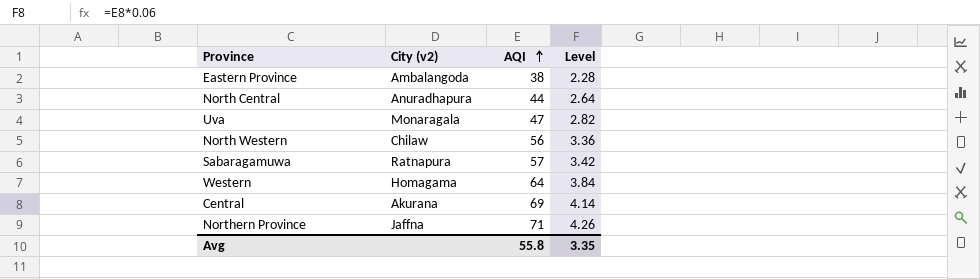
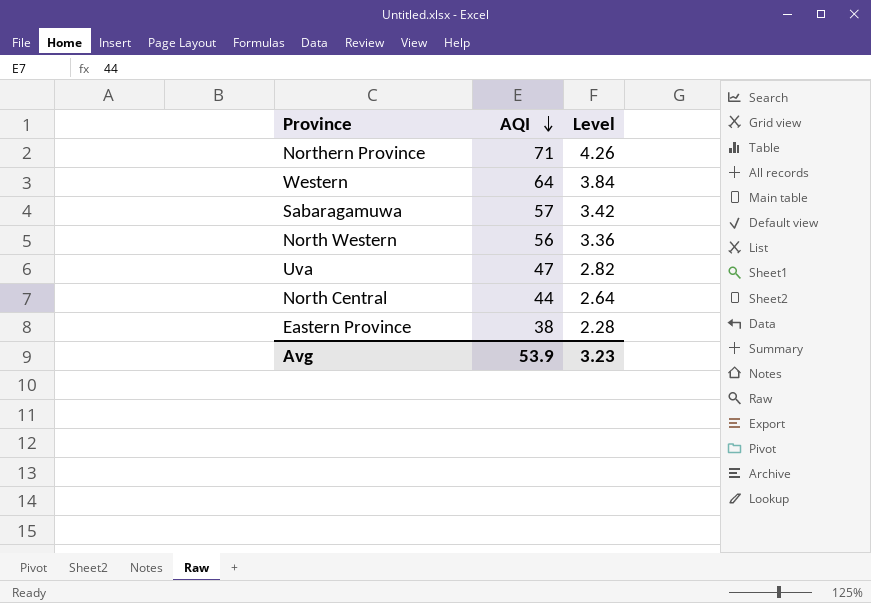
row order: AQI ascending -> AQI descending
column City (v2) | position: 2 -> none
row Central: Akurana | 69 | 4.14 -> none
Avg | AQI: 55.8 -> 53.9
Avg | Level: 3.35 -> 3.23

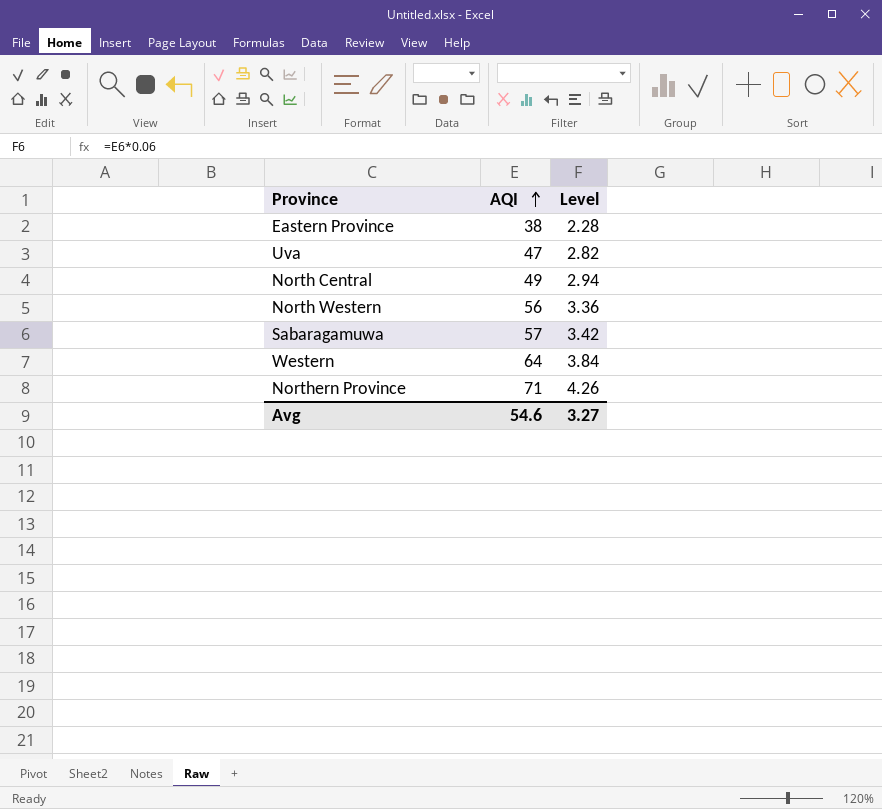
row order: AQI descending -> AQI ascending
North Central | AQI: 44 -> 49
North Central | Level: 2.64 -> 2.94
Avg | AQI: 53.9 -> 54.6
Avg | Level: 3.23 -> 3.27

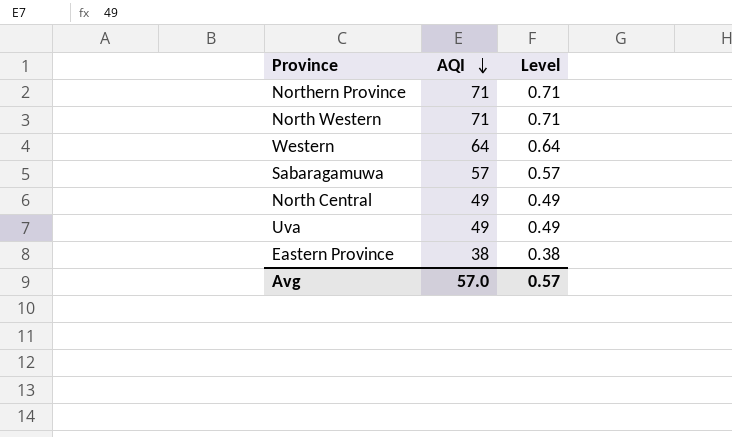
row order: AQI ascending -> AQI descending
column Level | formula: [AQI] * 0.06 -> [AQI] * 0.01
North Western | AQI: 56 -> 71
Uva | AQI: 47 -> 49
Avg | AQI: 54.6 -> 57.0
Avg | Level: 3.27 -> 0.57

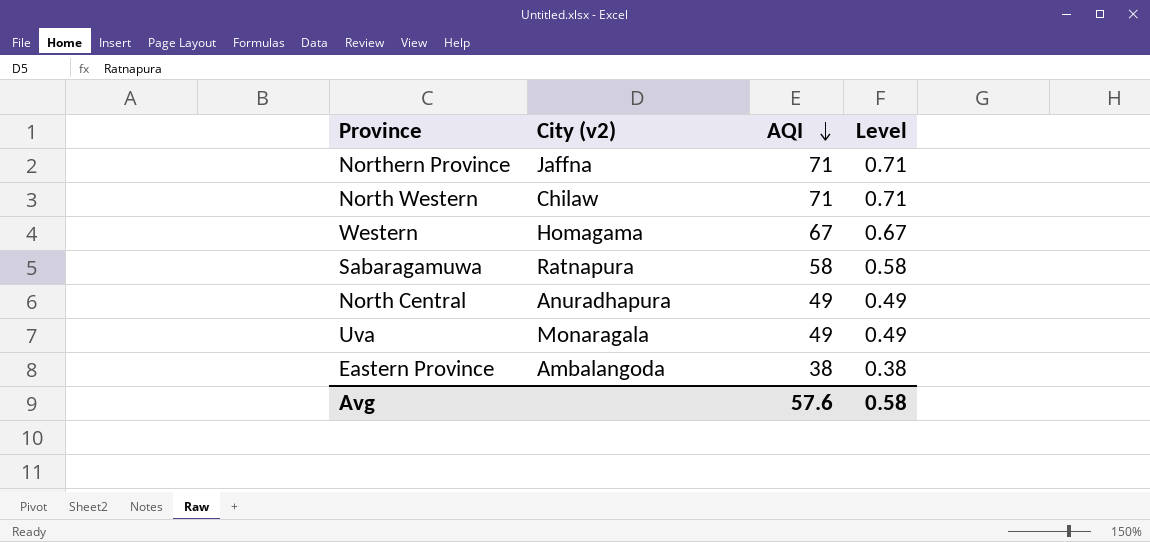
column City (v2) | position: none -> 2
Western | AQI: 64 -> 67
Western | Level: 0.64 -> 0.67
Sabaragamuwa | AQI: 57 -> 58
Sabaragamuwa | Level: 0.57 -> 0.58
Avg | AQI: 57.0 -> 57.6
Avg | Level: 0.57 -> 0.58

